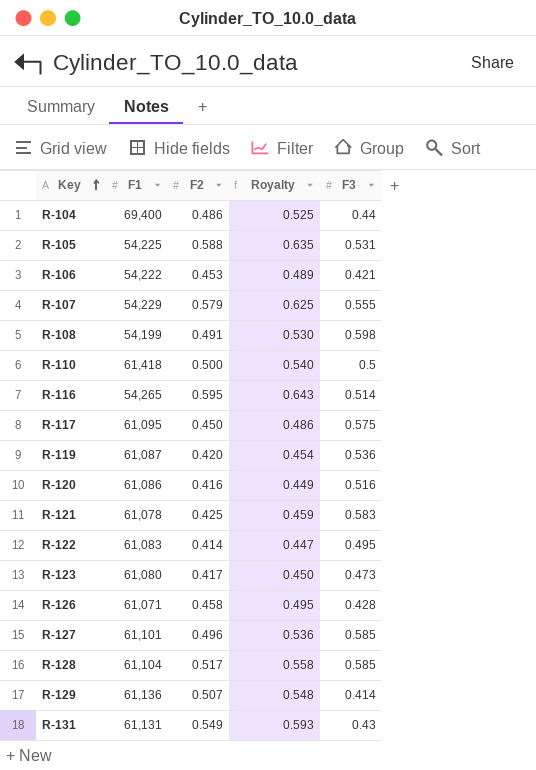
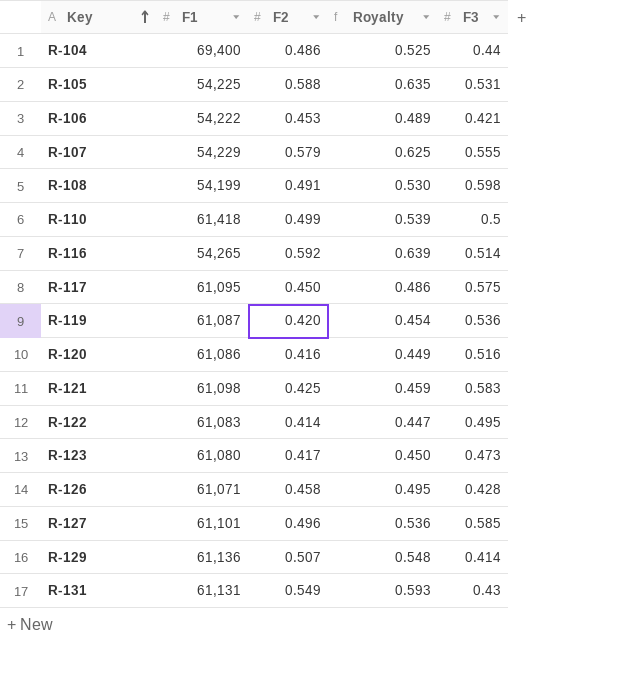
row R-128: 61,104 | 0.517 | 0.558 | 0.585 -> none
R-110 | F2: 0.500 -> 0.499
R-110 | Royalty: 0.540 -> 0.539
R-116 | F2: 0.595 -> 0.592
R-116 | Royalty: 0.643 -> 0.639
R-121 | F1: 61,078 -> 61,098

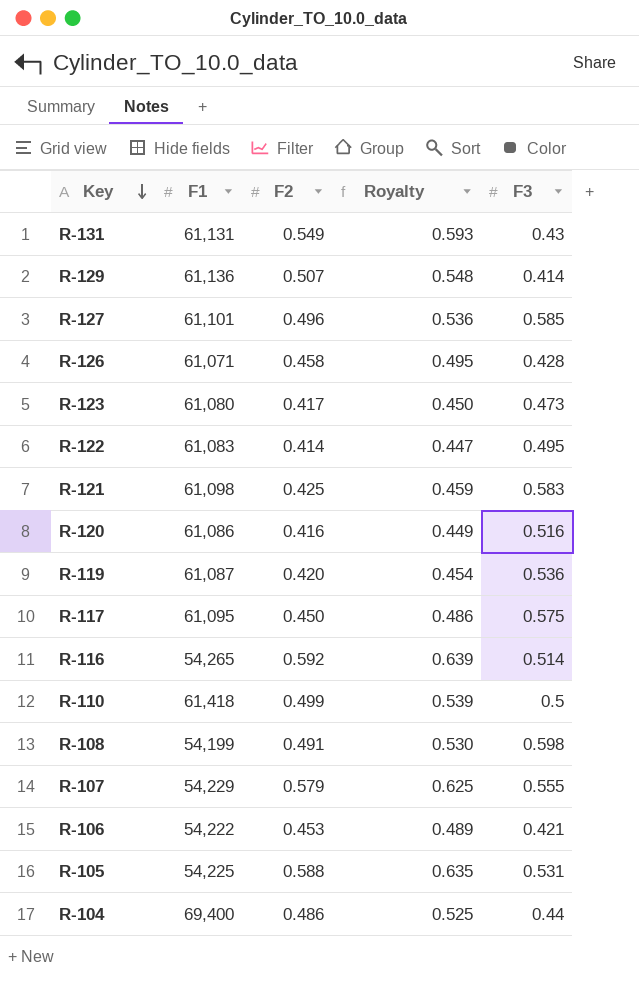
row order: Key ascending -> Key descending

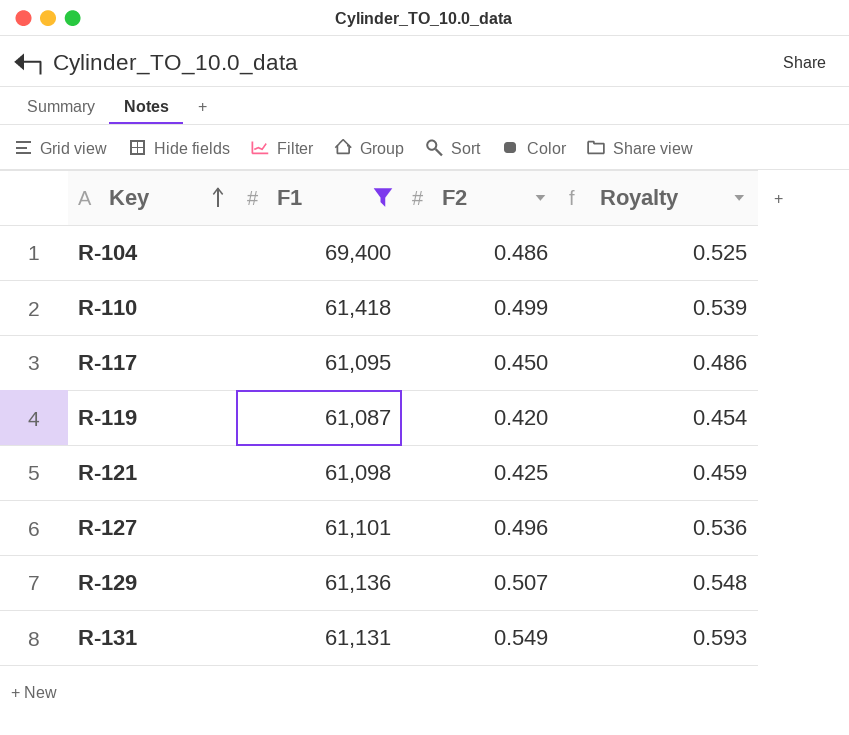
filter: none -> F1 >= 61,087
row order: Key descending -> Key ascending
column F3 | position: 5 -> none

